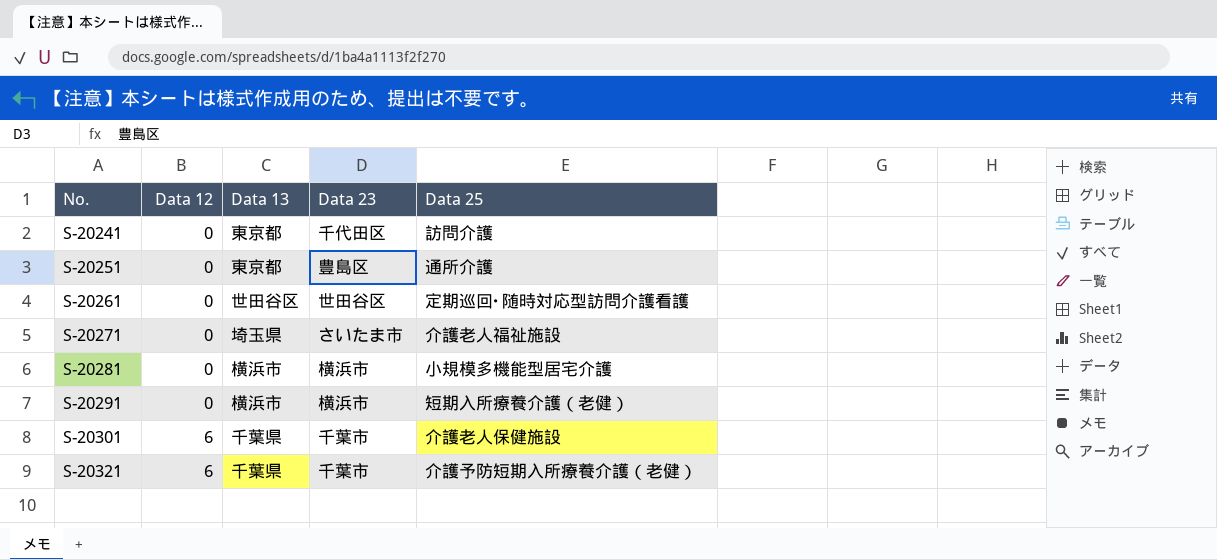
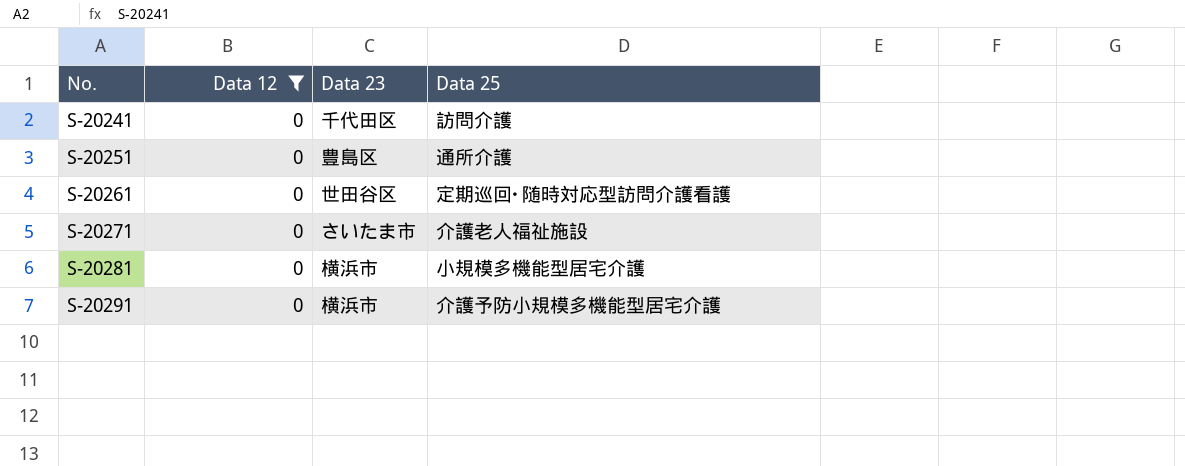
filter: none -> Data 12 = 0
column Data 13 | position: 3 -> none
S-20291 | Data 25: 短期入所療養介護（老健） -> 介護予防小規模多機能型居宅介護

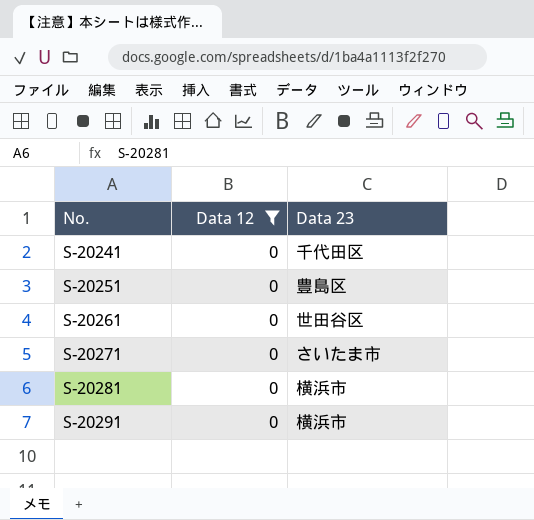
column Data 25 | position: 4 -> none

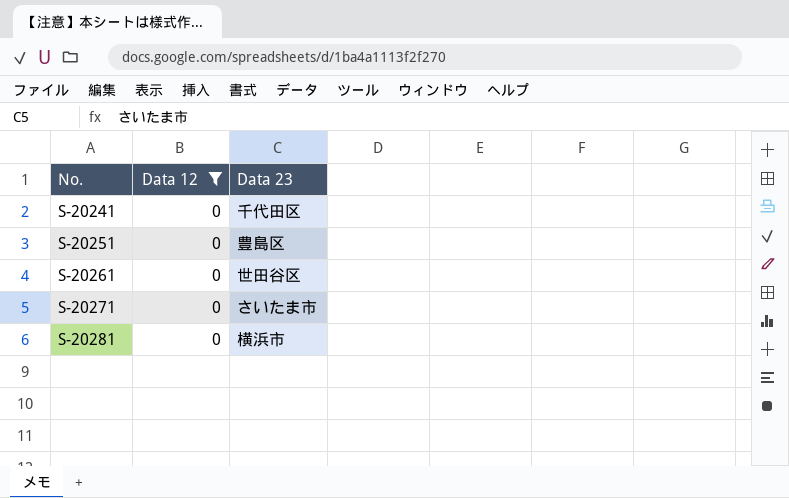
row S-20291: 0 | 横浜市 -> none

